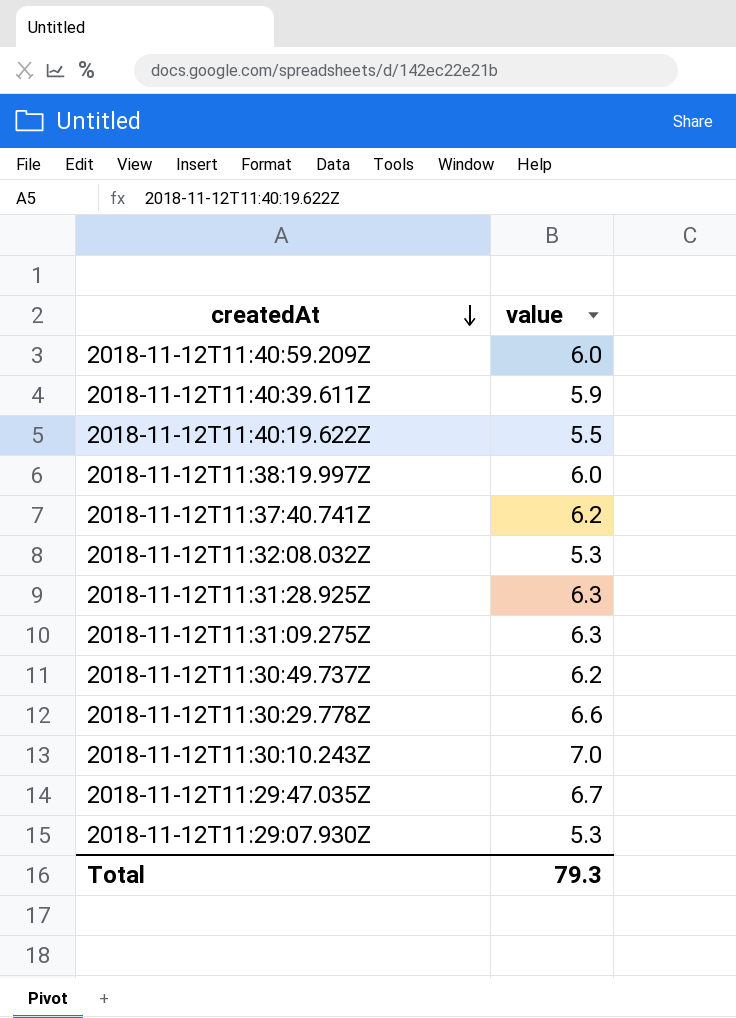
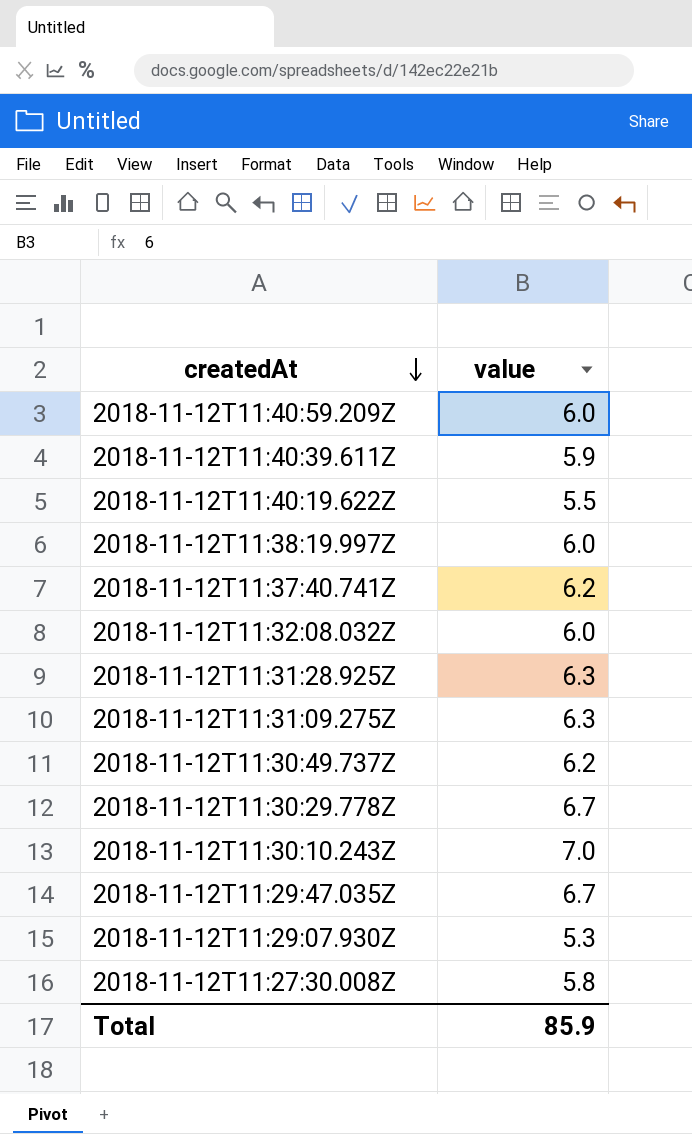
2018-11-12T11:32:08.032Z | value: 5.3 -> 6.0
2018-11-12T11:30:29.778Z | value: 6.6 -> 6.7
row 2018-11-12T11:27:30.008Z: none -> 5.8
Total | value: 79.3 -> 85.9

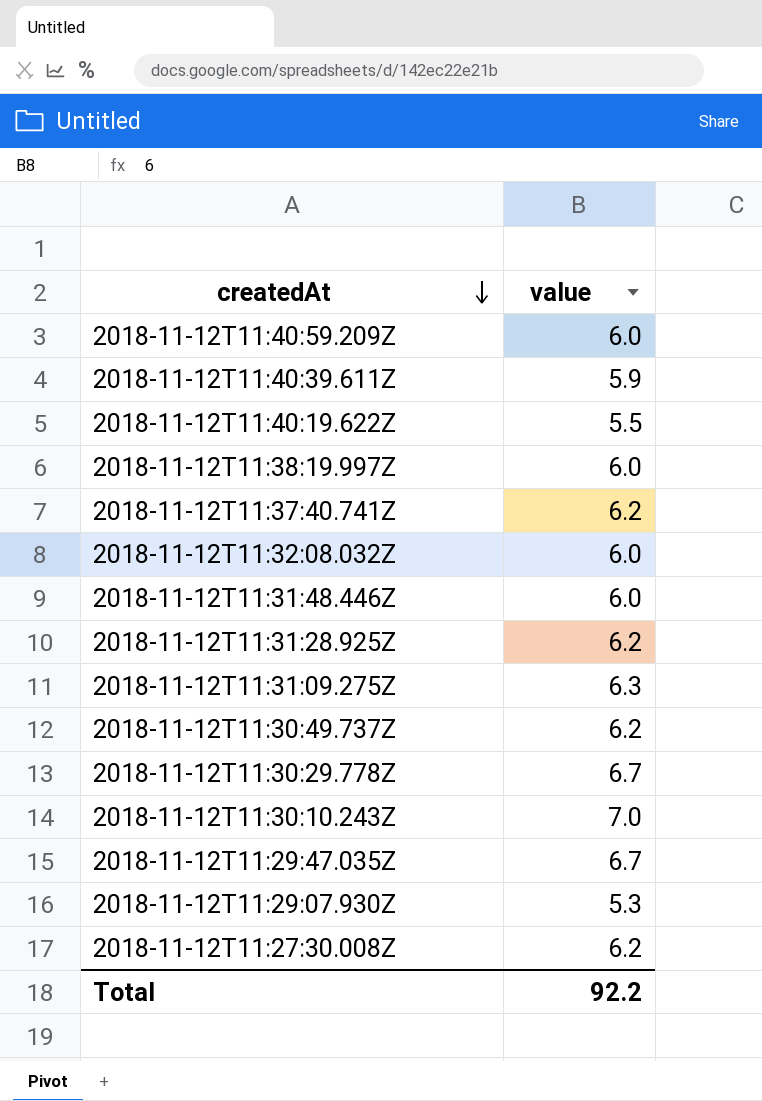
row 2018-11-12T11:31:48.446Z: none -> 6.0
2018-11-12T11:31:28.925Z | value: 6.3 -> 6.2
2018-11-12T11:27:30.008Z | value: 5.8 -> 6.2
Total | value: 85.9 -> 92.2

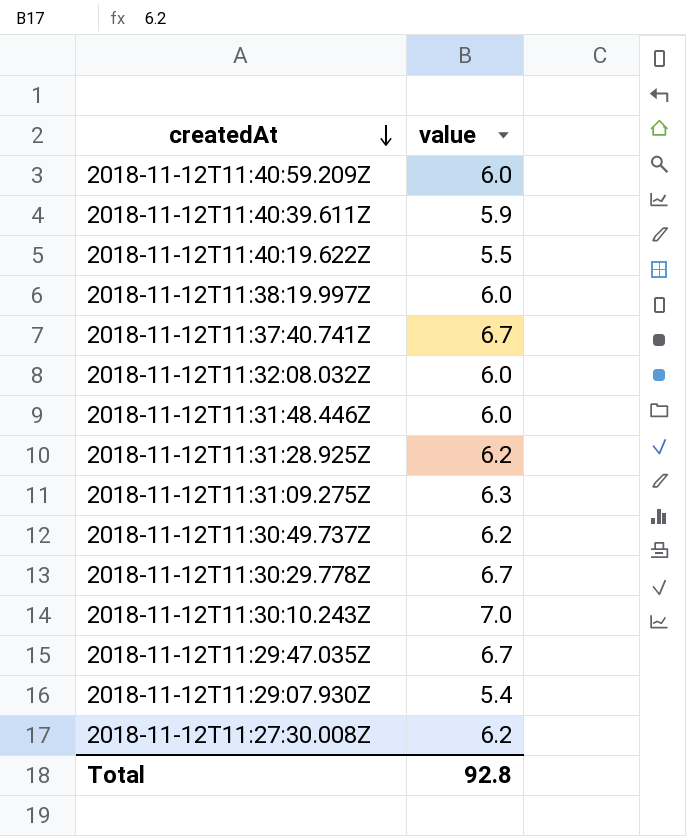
2018-11-12T11:37:40.741Z | value: 6.2 -> 6.7
2018-11-12T11:29:07.930Z | value: 5.3 -> 5.4
Total | value: 92.2 -> 92.8

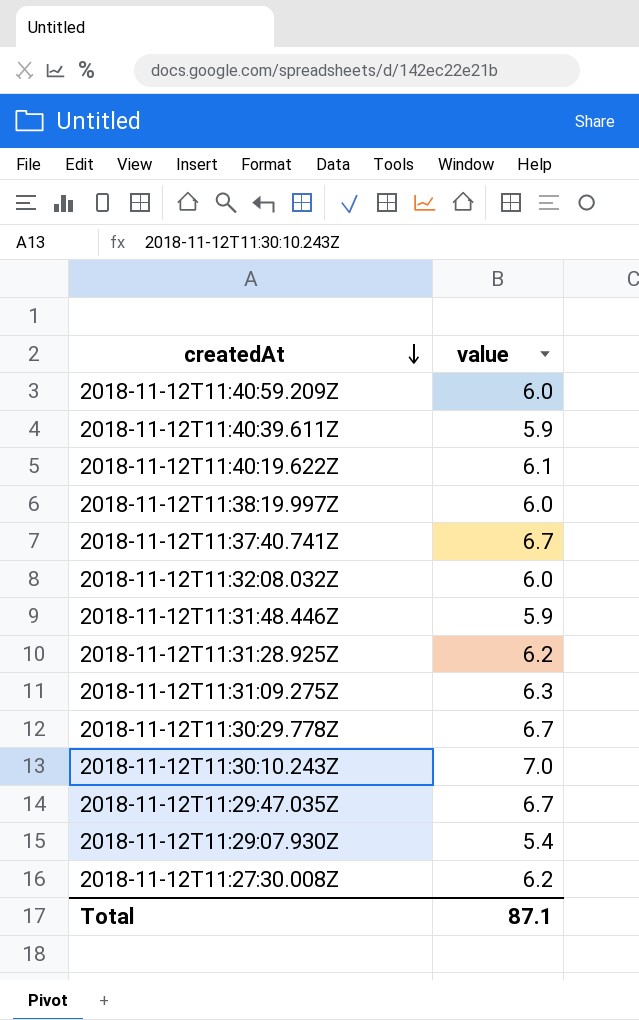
row 2018-11-12T11:30:49.737Z: 6.2 -> none
2018-11-12T11:40:19.622Z | value: 5.5 -> 6.1
2018-11-12T11:31:48.446Z | value: 6.0 -> 5.9
Total | value: 92.8 -> 87.1

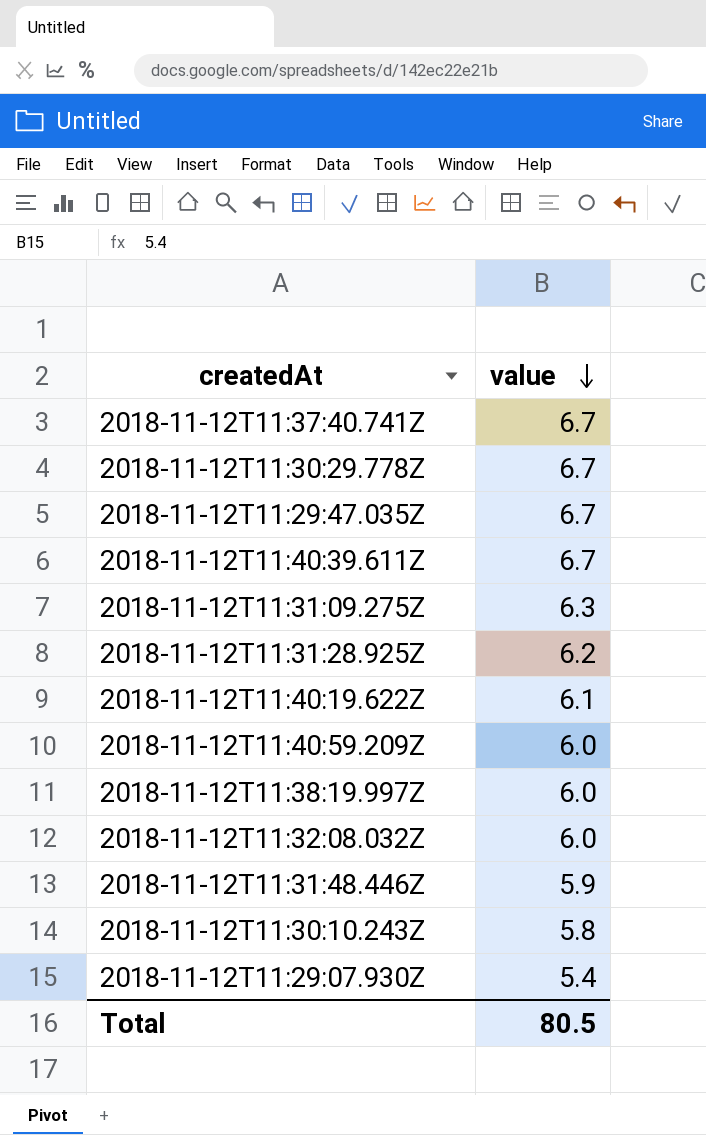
row order: createdAt descending -> value descending
row 2018-11-12T11:27:30.008Z: 6.2 -> none
2018-11-12T11:40:39.611Z | value: 5.9 -> 6.7
2018-11-12T11:30:10.243Z | value: 7.0 -> 5.8
Total | value: 87.1 -> 80.5

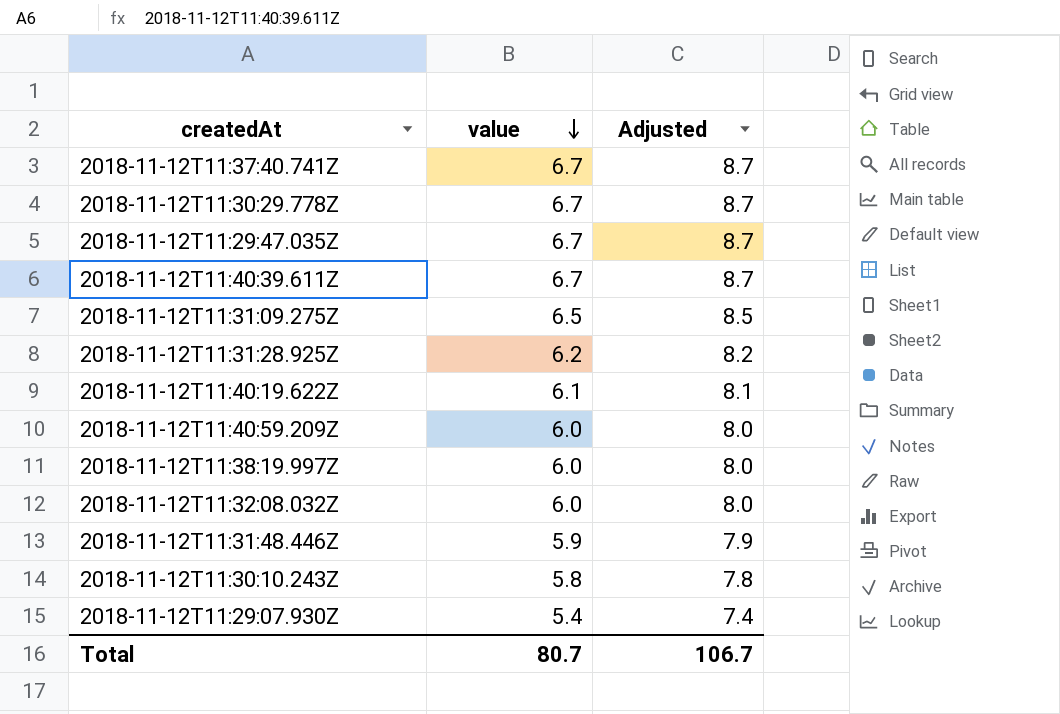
column Adjusted | formula: none -> [value] + 2
2018-11-12T11:31:09.275Z | value: 6.3 -> 6.5
Total | value: 80.5 -> 80.7

